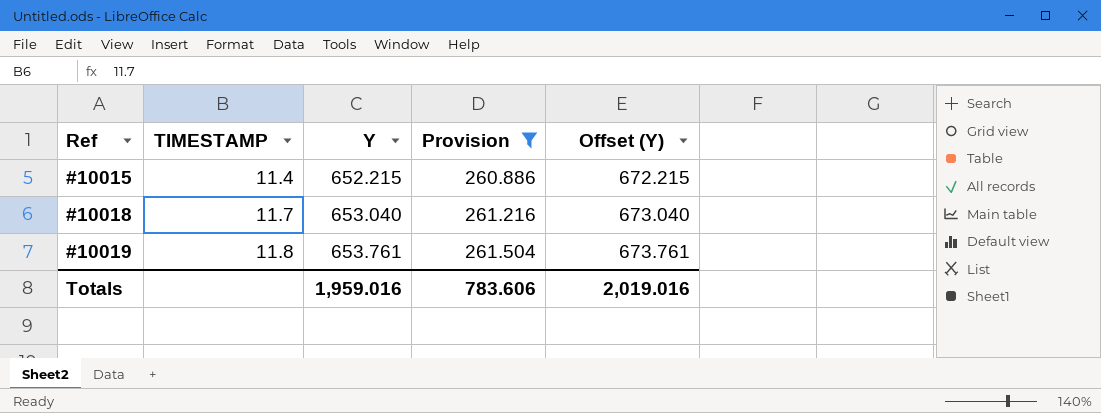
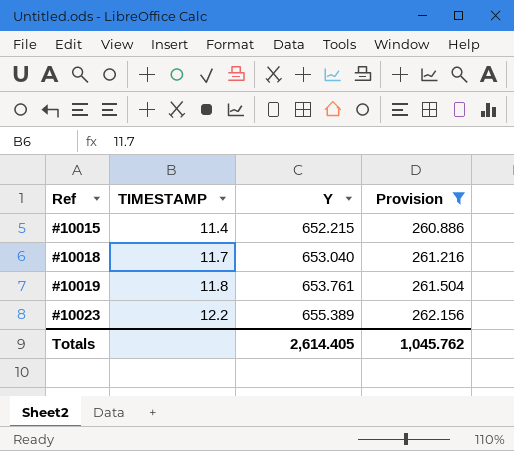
column Offset (Y) | formula: [Y] + 20 -> none
row #10023: none -> 12.2 | 655.389 | 262.156
Totals | Y: 1,959.016 -> 2,614.405
Totals | Provision: 783.606 -> 1,045.762

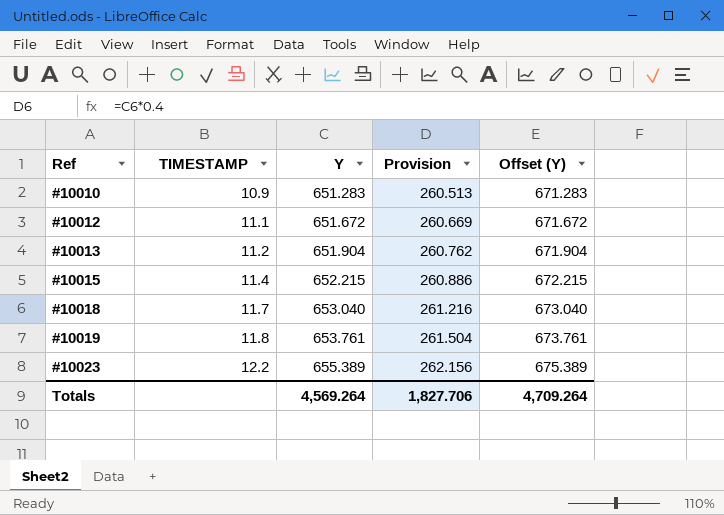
filter: Provision >= 260.886 -> none
column Offset (Y) | formula: none -> [Y] + 20
Totals | Y: 2,614.405 -> 4,569.264
Totals | Provision: 1,045.762 -> 1,827.706

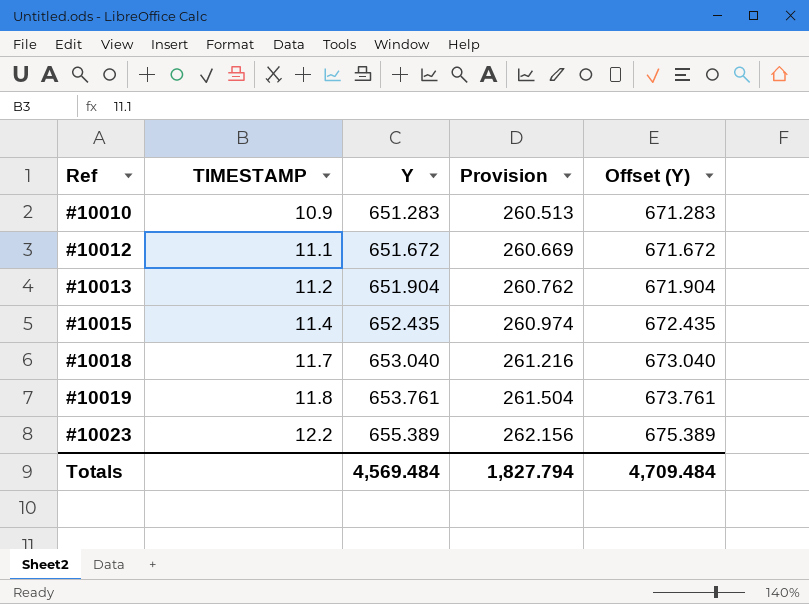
#10015 | Y: 652.215 -> 652.435
#10015 | Provision: 260.886 -> 260.974
#10015 | Offset (Y): 672.215 -> 672.435
Totals | Y: 4,569.264 -> 4,569.484
Totals | Provision: 1,827.706 -> 1,827.794
Totals | Offset (Y): 4,709.264 -> 4,709.484

